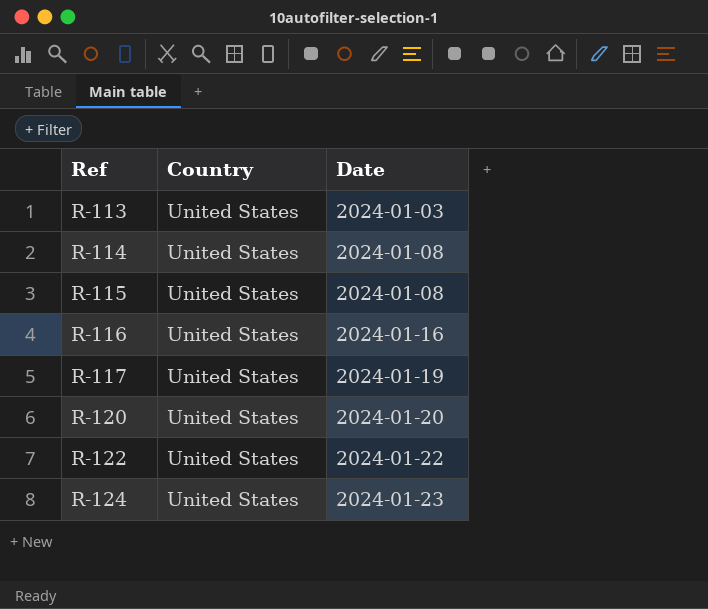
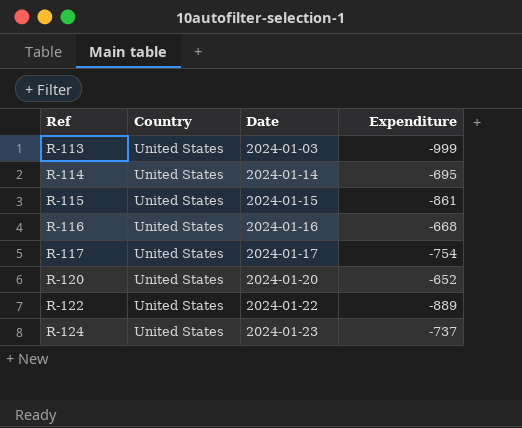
column Expenditure | position: none -> 4
R-114 | Date: 2024-01-08 -> 2024-01-14
R-115 | Date: 2024-01-08 -> 2024-01-15
R-117 | Date: 2024-01-19 -> 2024-01-17

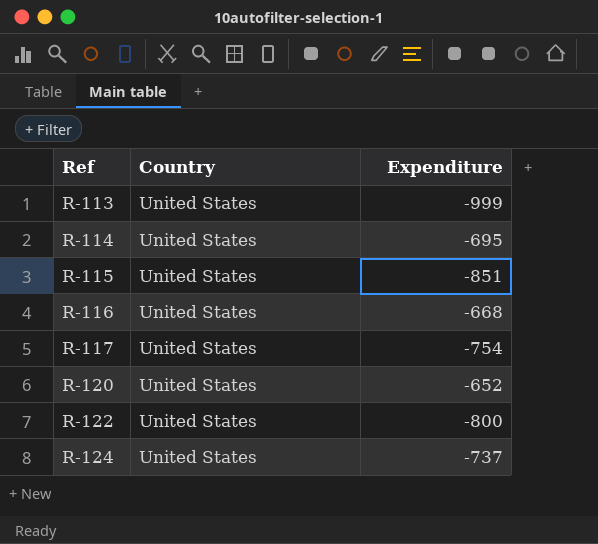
column Date | position: 3 -> none
R-115 | Expenditure: -861 -> -851
R-122 | Expenditure: -889 -> -800

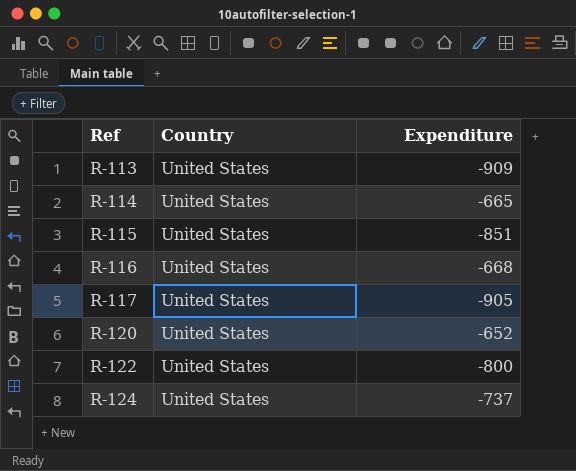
R-113 | Expenditure: -999 -> -909
R-114 | Expenditure: -695 -> -665
R-117 | Expenditure: -754 -> -905

